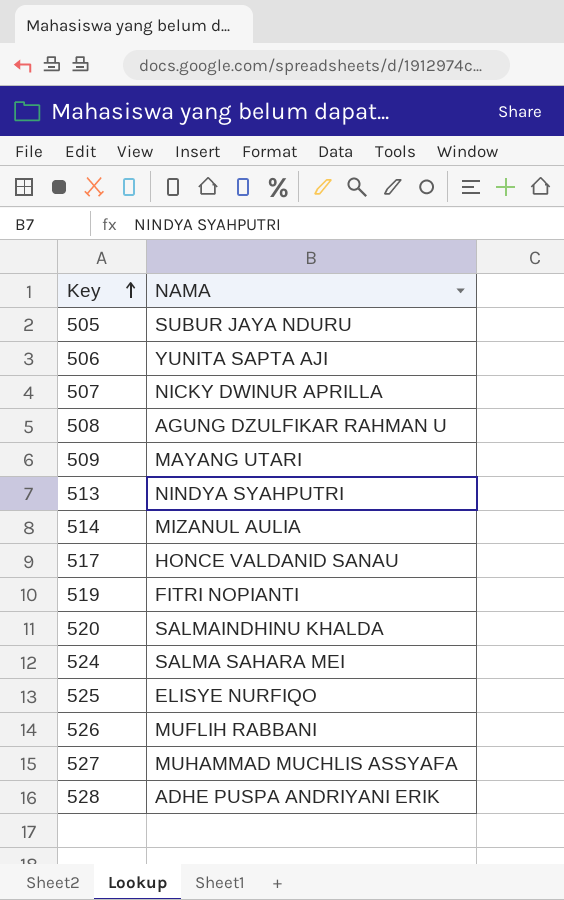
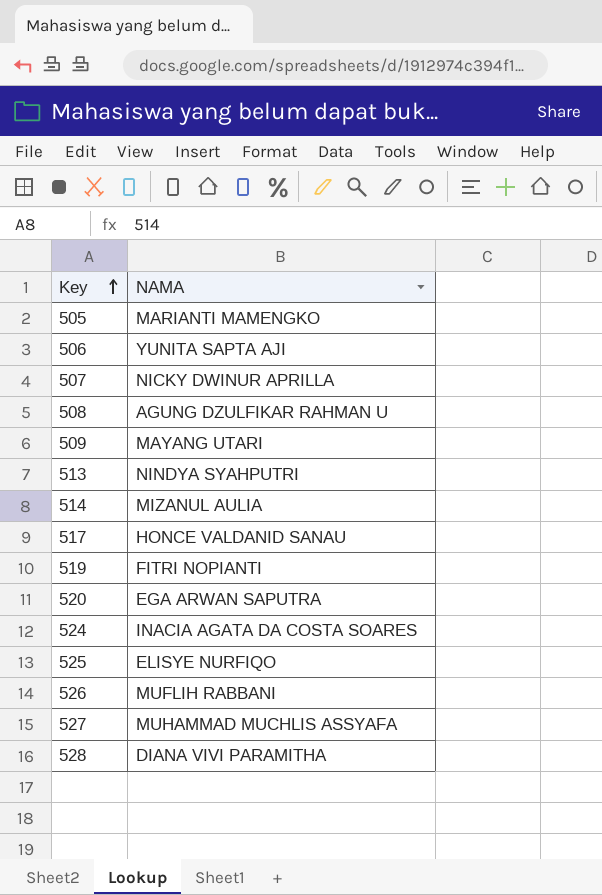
505 | NAMA: SUBUR JAYA NDURU -> MARIANTI MAMENGKO
520 | NAMA: SALMAINDHINU KHALDA -> EGA ARWAN SAPUTRA
524 | NAMA: SALMA SAHARA MEI -> INACIA AGATA DA COSTA SOARES
528 | NAMA: ADHE PUSPA ANDRIYANI ERIK -> DIANA VIVI PARAMITHA

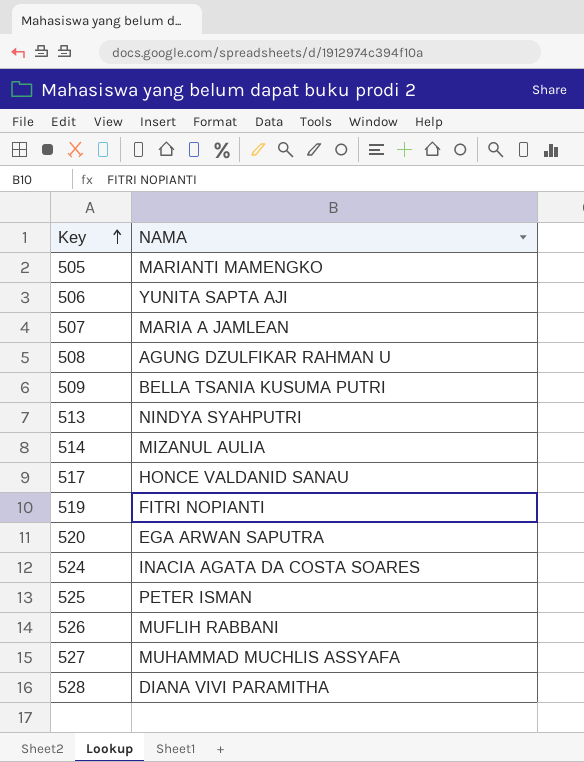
507 | NAMA: NICKY DWINUR APRILLA -> MARIA A JAMLEAN
509 | NAMA: MAYANG UTARI -> BELLA TSANIA KUSUMA PUTRI
525 | NAMA: ELISYE NURFIQO -> PETER ISMAN

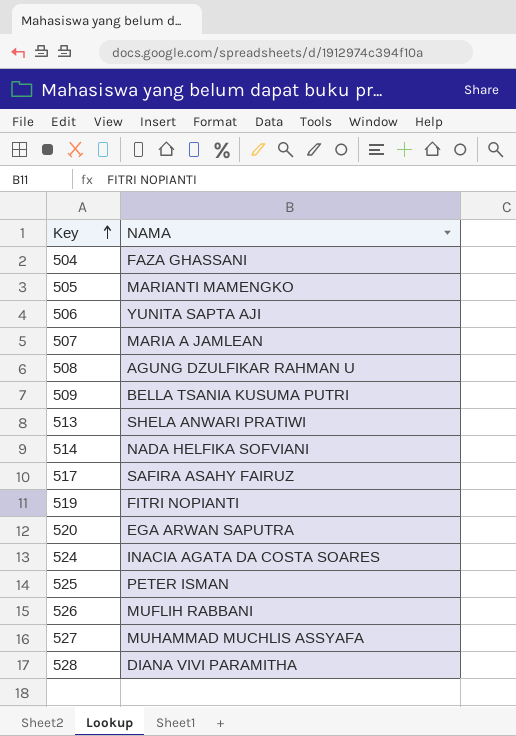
row 504: none -> FAZA GHASSANI
513 | NAMA: NINDYA SYAHPUTRI -> SHELA ANWARI PRATIWI
514 | NAMA: MIZANUL AULIA -> NADA HELFIKA SOFVIANI
517 | NAMA: HONCE VALDANID SANAU -> SAFIRA ASAHY FAIRUZ

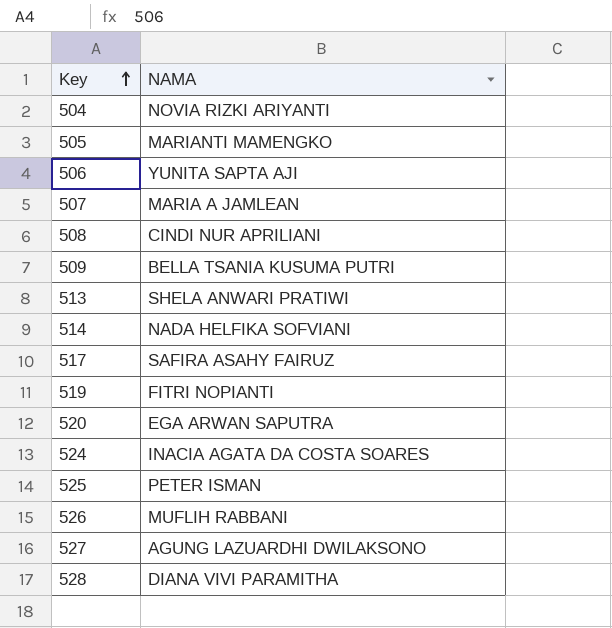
504 | NAMA: FAZA GHASSANI -> NOVIA RIZKI ARIYANTI
508 | NAMA: AGUNG DZULFIKAR RAHMAN U -> CINDI NUR APRILIANI
527 | NAMA: MUHAMMAD MUCHLIS ASSYAFA -> AGUNG LAZUARDHI DWILAKSONO

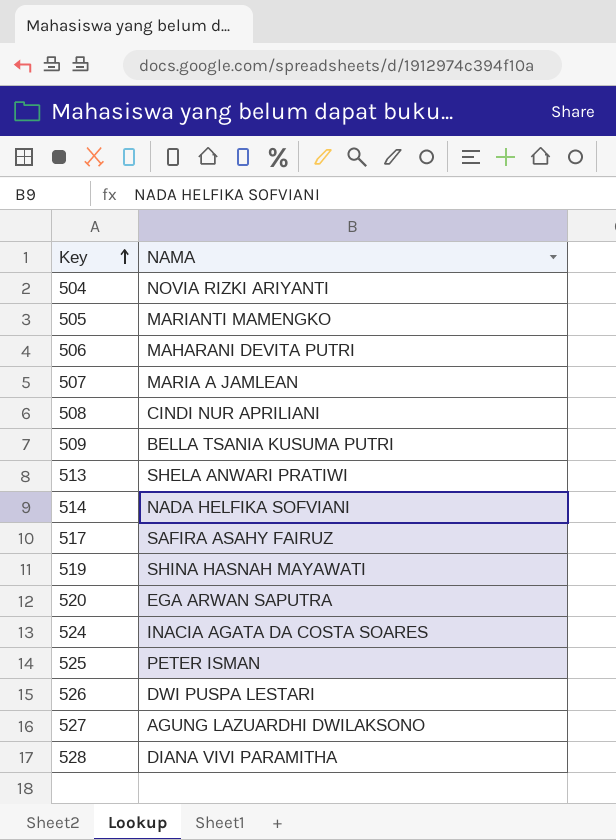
506 | NAMA: YUNITA SAPTA AJI -> MAHARANI DEVITA PUTRI
519 | NAMA: FITRI NOPIANTI -> SHINA HASNAH MAYAWATI
526 | NAMA: MUFLIH RABBANI -> DWI PUSPA LESTARI

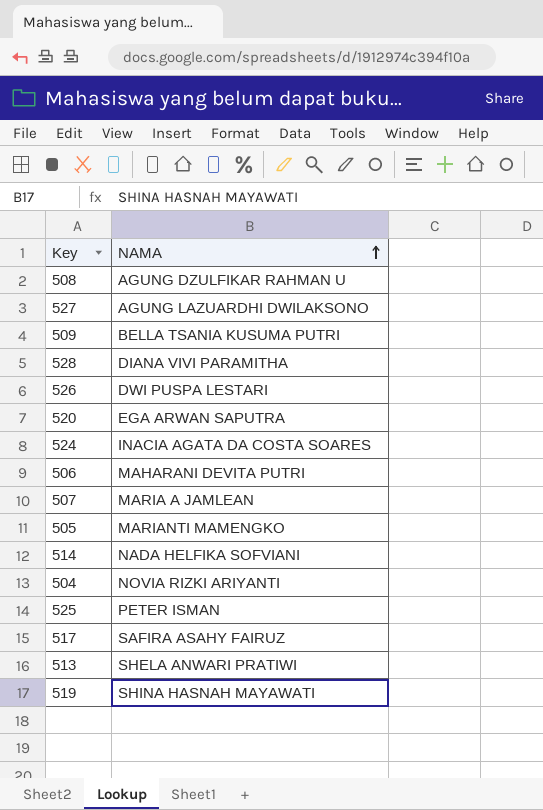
row order: Key ascending -> NAMA ascending
508 | NAMA: CINDI NUR APRILIANI -> AGUNG DZULFIKAR RAHMAN U

